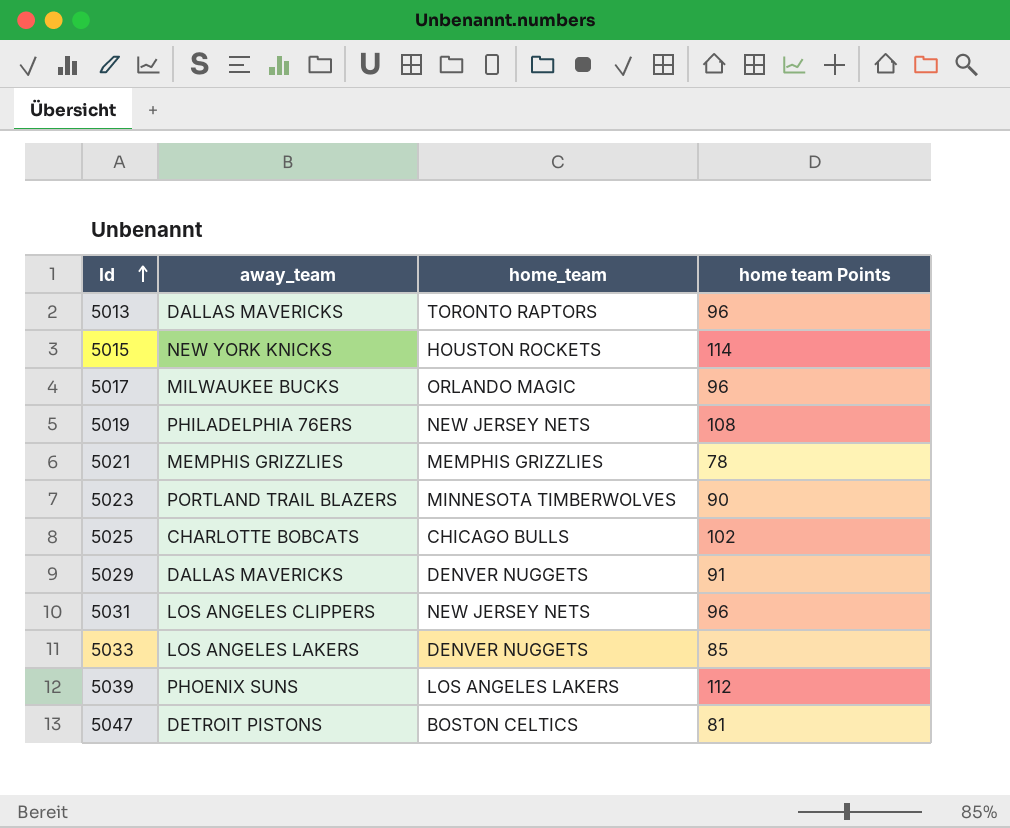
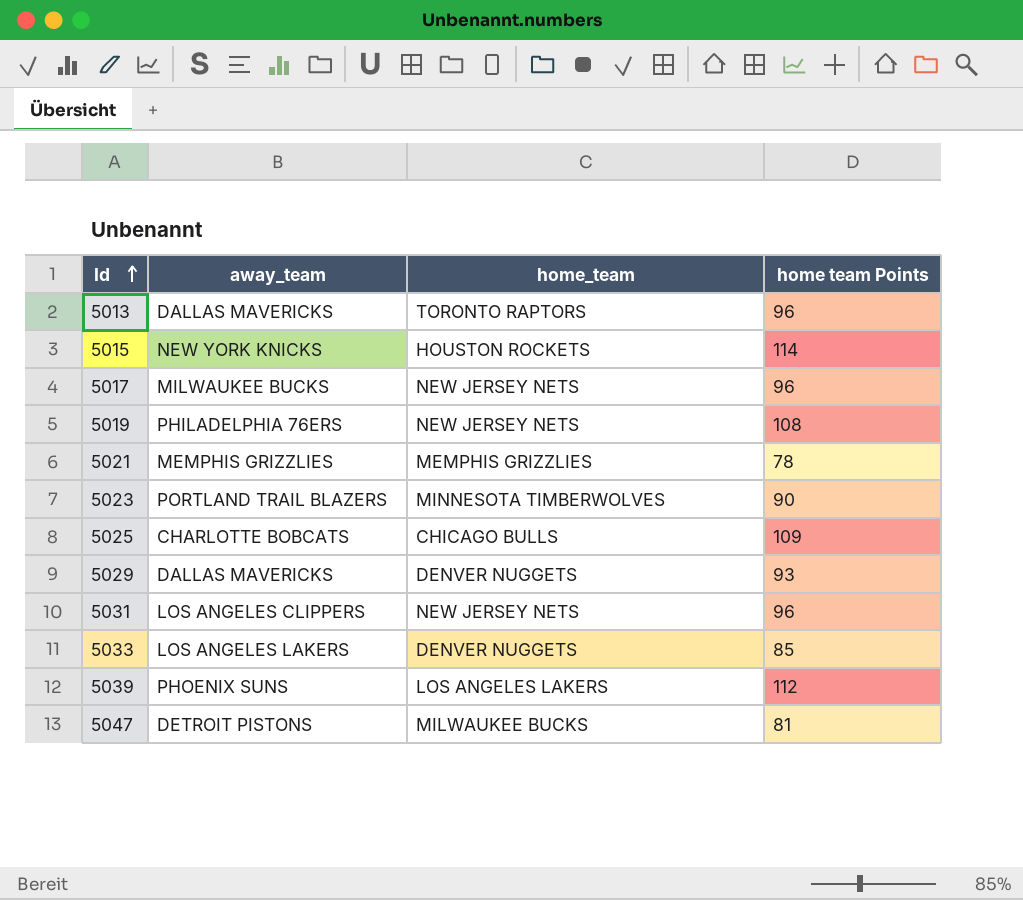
5017 | home_team: ORLANDO MAGIC -> NEW JERSEY NETS
5025 | home team Points: 102 -> 109
5029 | home team Points: 91 -> 93
5047 | home_team: BOSTON CELTICS -> MILWAUKEE BUCKS

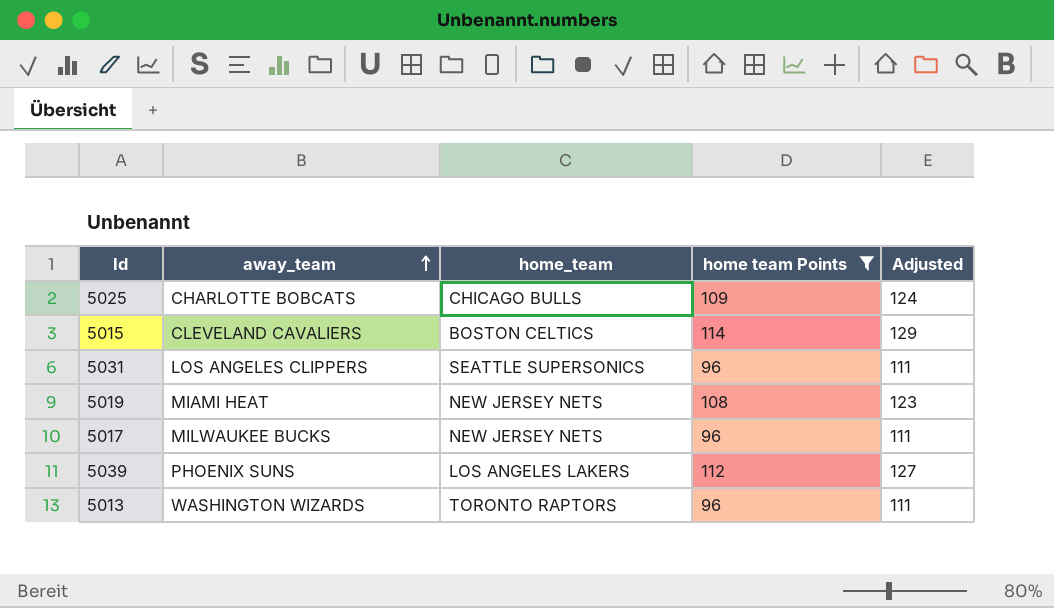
filter: none -> home team Points >= 96
row order: Id ascending -> away_team ascending
column Adjusted | formula: none -> [home team Points] + 15
5015 | away_team: NEW YORK KNICKS -> CLEVELAND CAVALIERS
5015 | home_team: HOUSTON ROCKETS -> BOSTON CELTICS
5031 | home_team: NEW JERSEY NETS -> SEATTLE SUPERSONICS
5019 | away_team: PHILADELPHIA 76ERS -> MIAMI HEAT
5013 | away_team: DALLAS MAVERICKS -> WASHINGTON WIZARDS

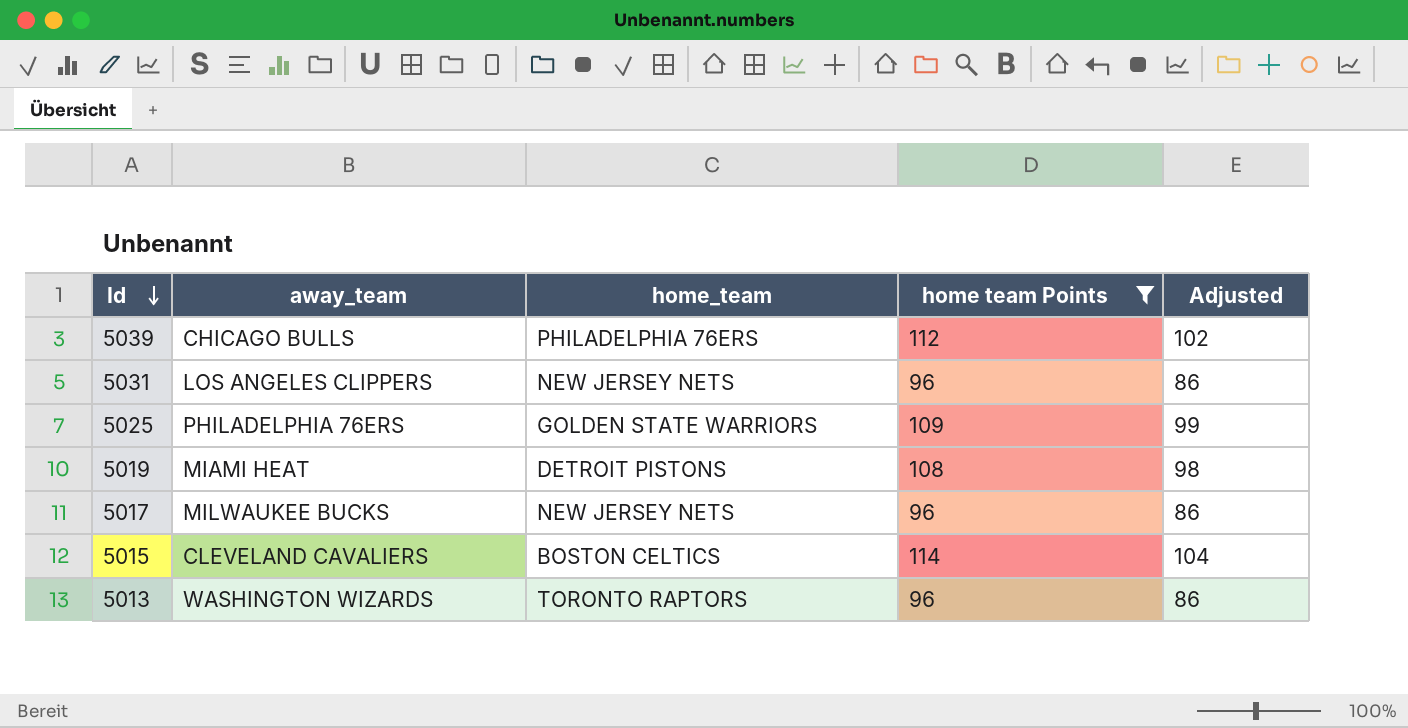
row order: away_team ascending -> Id descending
column Adjusted | formula: [home team Points] + 15 -> [home team Points] - 10
5039 | away_team: PHOENIX SUNS -> CHICAGO BULLS
5039 | home_team: LOS ANGELES LAKERS -> PHILADELPHIA 76ERS
5031 | home_team: SEATTLE SUPERSONICS -> NEW JERSEY NETS
5025 | away_team: CHARLOTTE BOBCATS -> PHILADELPHIA 76ERS
5025 | home_team: CHICAGO BULLS -> GOLDEN STATE WARRIORS
5019 | home_team: NEW JERSEY NETS -> DETROIT PISTONS

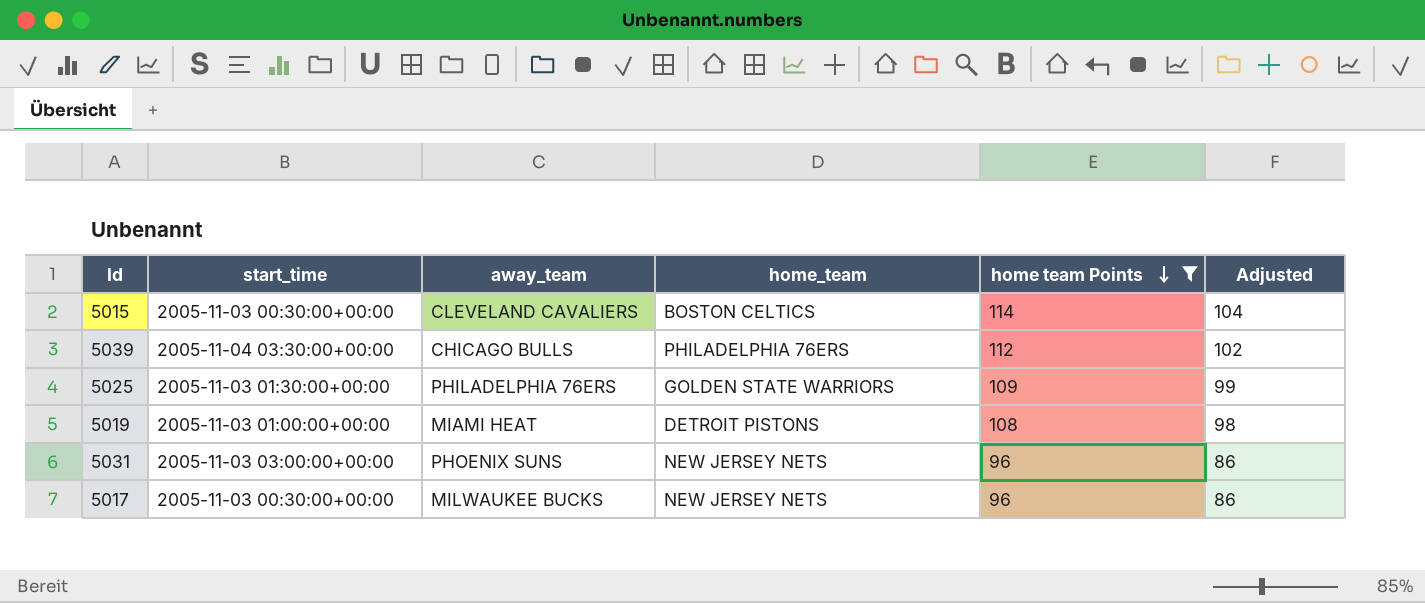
row order: Id descending -> home team Points descending
column start_time | position: none -> 2
row 5013: WASHINGTON WIZARDS | TORONTO RAPTORS | 96 | 86 -> none
5031 | away_team: LOS ANGELES CLIPPERS -> PHOENIX SUNS

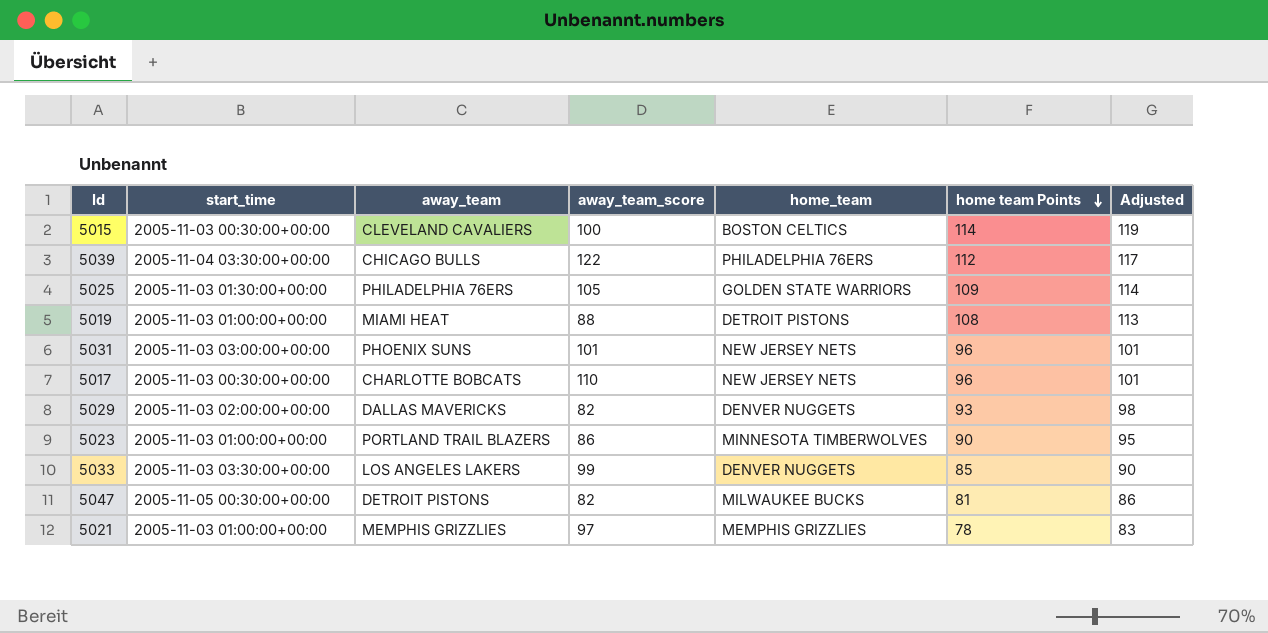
filter: home team Points >= 96 -> none
column away_team_score | position: none -> 4
column Adjusted | formula: [home team Points] - 10 -> [home team Points] + 5
5017 | away_team: MILWAUKEE BUCKS -> CHARLOTTE BOBCATS

